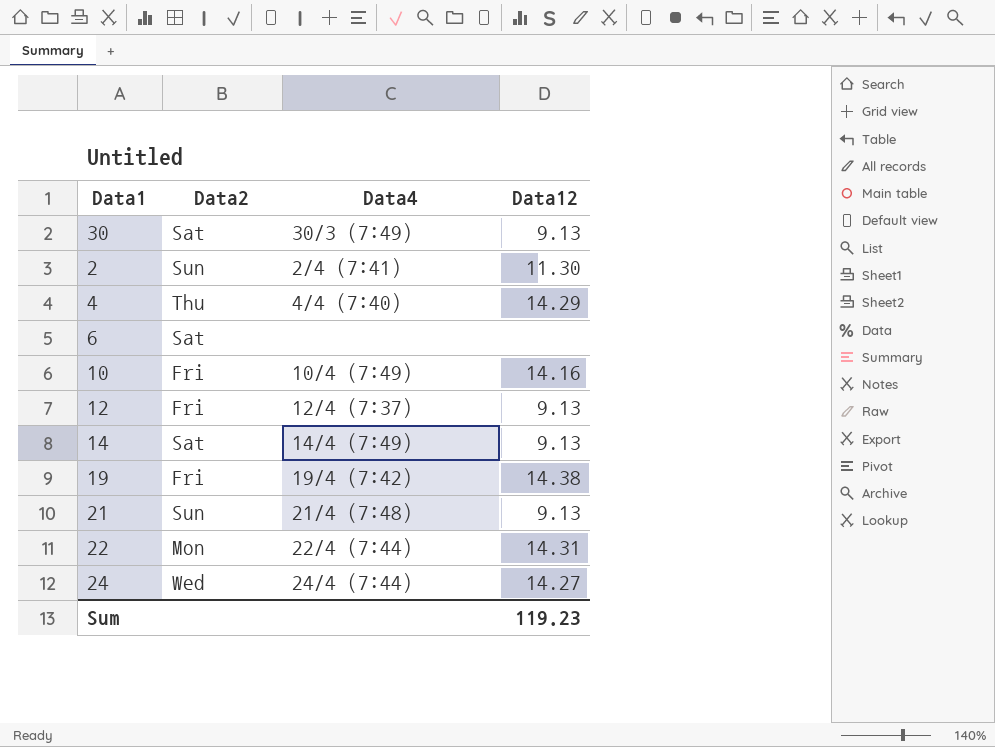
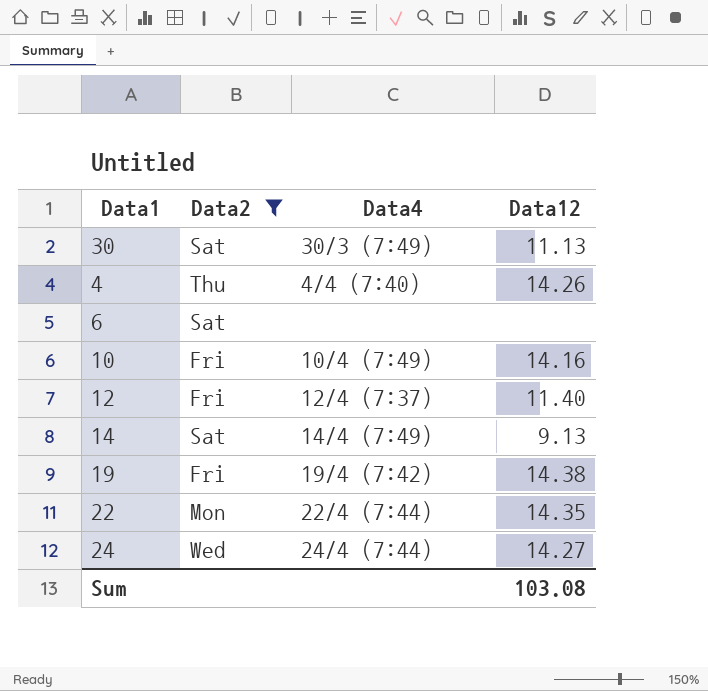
filter: none -> Data2 != Sun
30 | Data12: 9.13 -> 11.13
4 | Data12: 14.29 -> 14.26
12 | Data12: 9.13 -> 11.40
22 | Data12: 14.31 -> 14.35
Sum | Data12: 119.23 -> 103.08

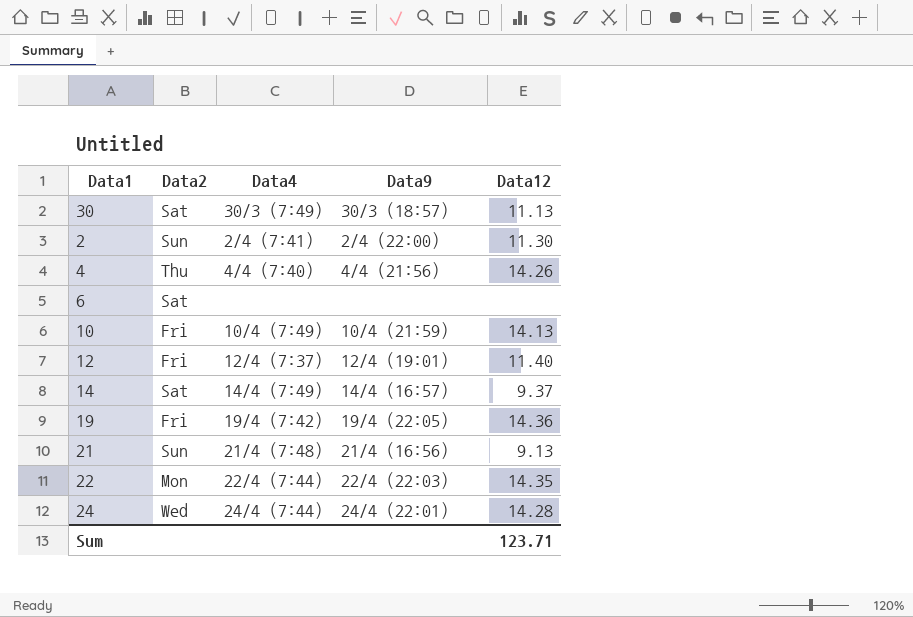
filter: Data2 != Sun -> none
column Data9 | position: none -> 4
10 | Data12: 14.16 -> 14.13
14 | Data12: 9.13 -> 9.37
19 | Data12: 14.38 -> 14.36
24 | Data12: 14.27 -> 14.28
Sum | Data12: 103.08 -> 123.71

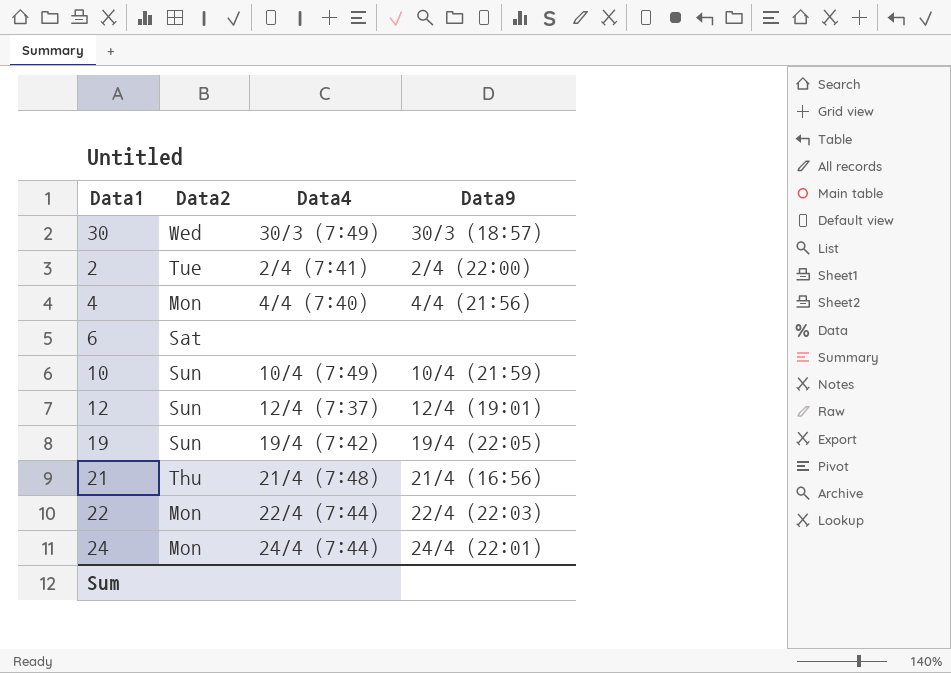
column Data12 | position: 5 -> none
row 14: Sat | 14/4 (7:49) | 14/4 (16:57) | 9.37 -> none
30 | Data2: Sat -> Wed
2 | Data2: Sun -> Tue
4 | Data2: Thu -> Mon
10 | Data2: Fri -> Sun
12 | Data2: Fri -> Sun
19 | Data2: Fri -> Sun
21 | Data2: Sun -> Thu
24 | Data2: Wed -> Mon

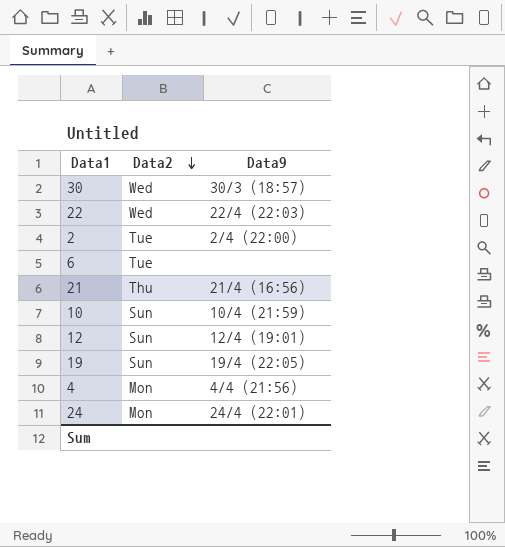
row order: none -> Data2 descending
column Data4 | position: 3 -> none
22 | Data2: Mon -> Wed
6 | Data2: Sat -> Tue

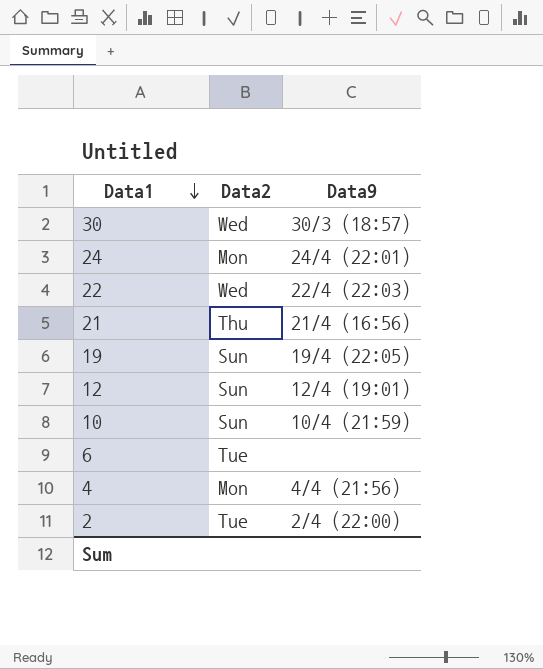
row order: Data2 descending -> Data1 descending

